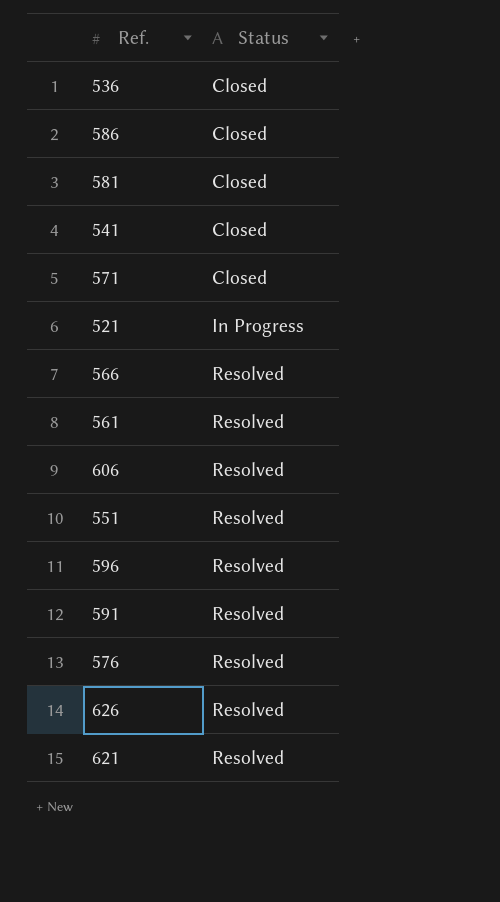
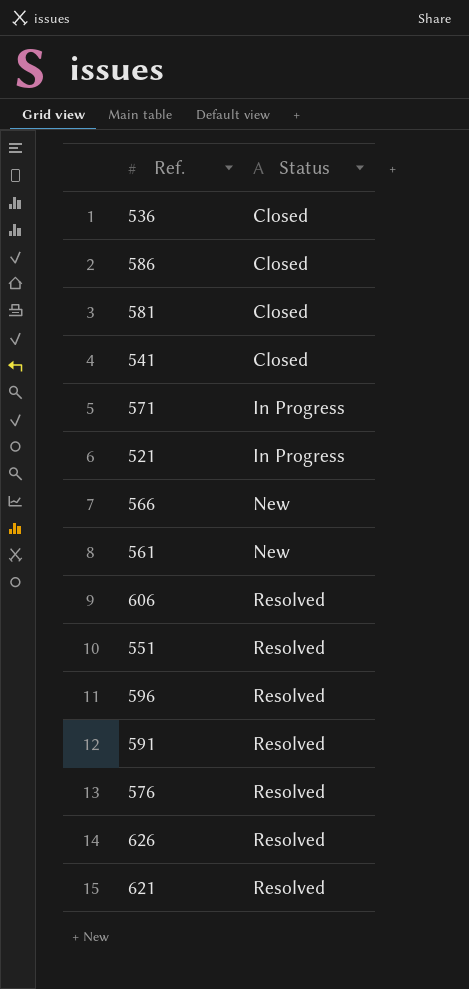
571 | Status: Closed -> In Progress
566 | Status: Resolved -> New
561 | Status: Resolved -> New

